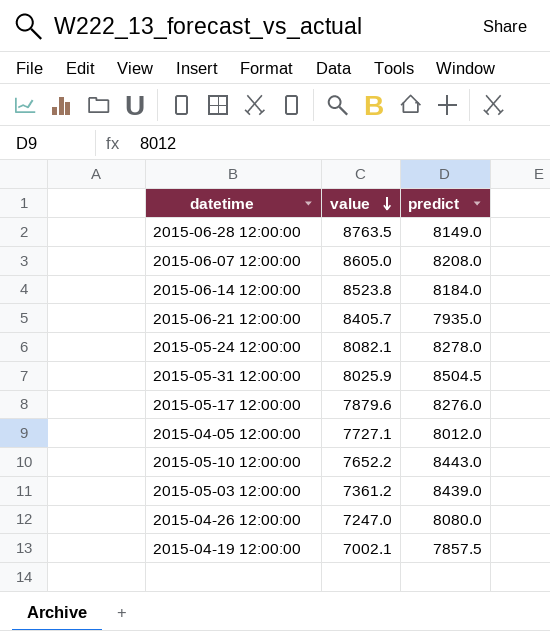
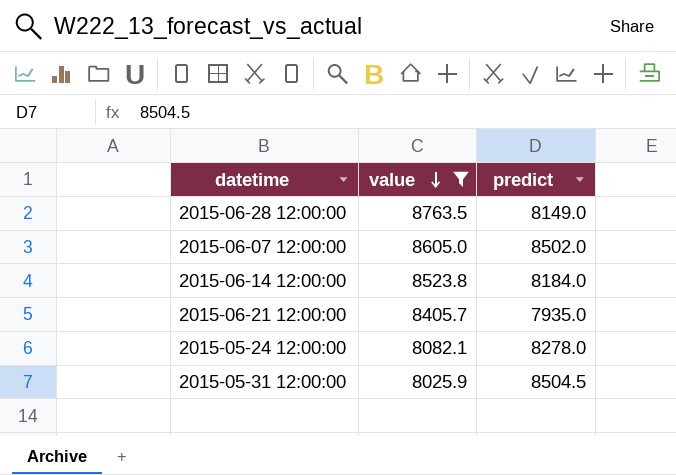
filter: none -> value >= 8025.9
2015-06-07 12:00:00 | predict: 8208.0 -> 8502.0

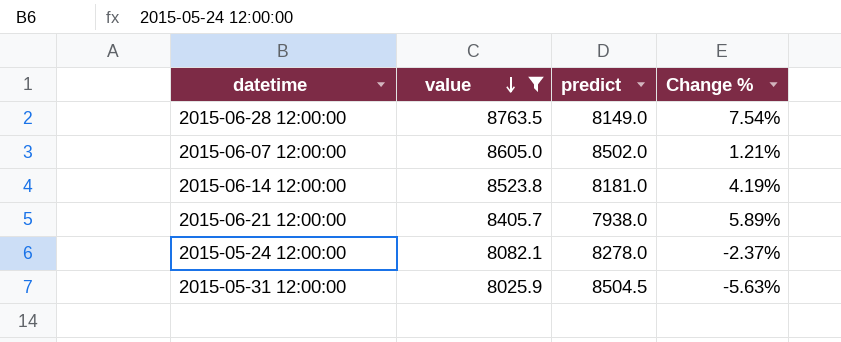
column Change % | formula: none -> ([value] - [predict]) / [predict]
2015-06-14 12:00:00 | predict: 8184.0 -> 8181.0
2015-06-21 12:00:00 | predict: 7935.0 -> 7938.0

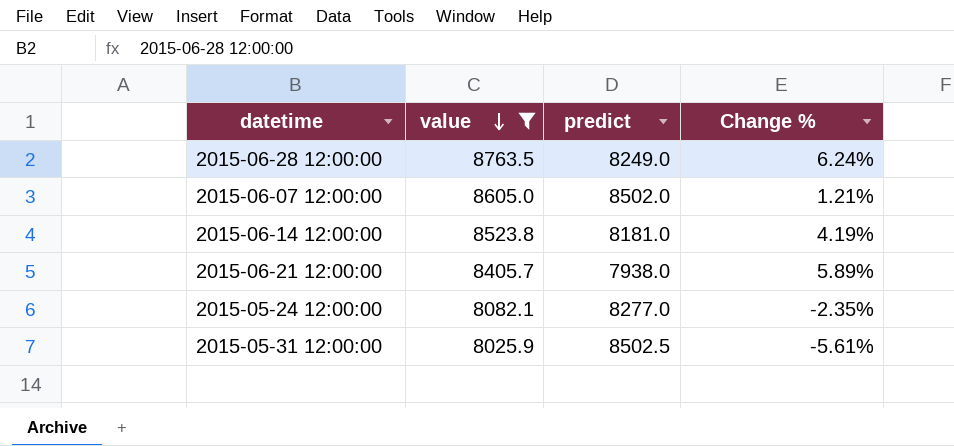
2015-06-28 12:00:00 | predict: 8149.0 -> 8249.0
2015-06-28 12:00:00 | Change %: 7.54% -> 6.24%
2015-05-24 12:00:00 | predict: 8278.0 -> 8277.0
2015-05-24 12:00:00 | Change %: -2.37% -> -2.35%
2015-05-31 12:00:00 | predict: 8504.5 -> 8502.5
2015-05-31 12:00:00 | Change %: -5.63% -> -5.61%

